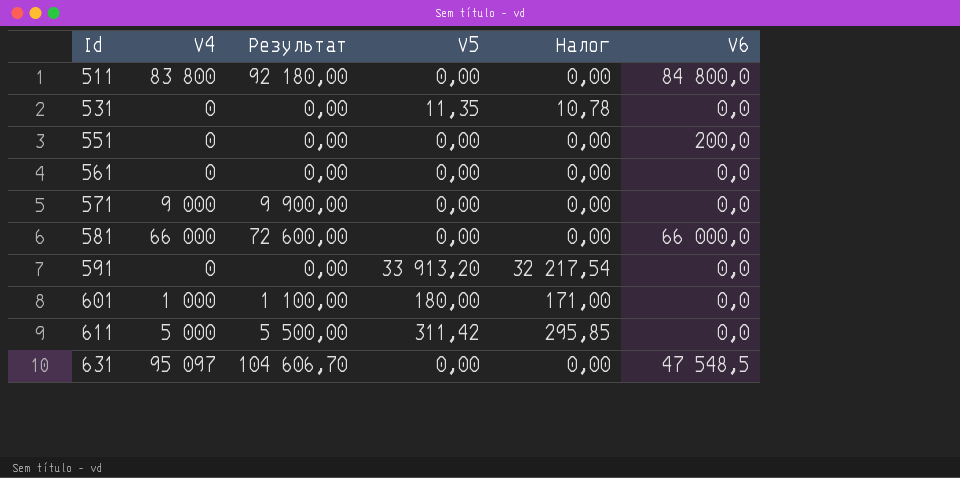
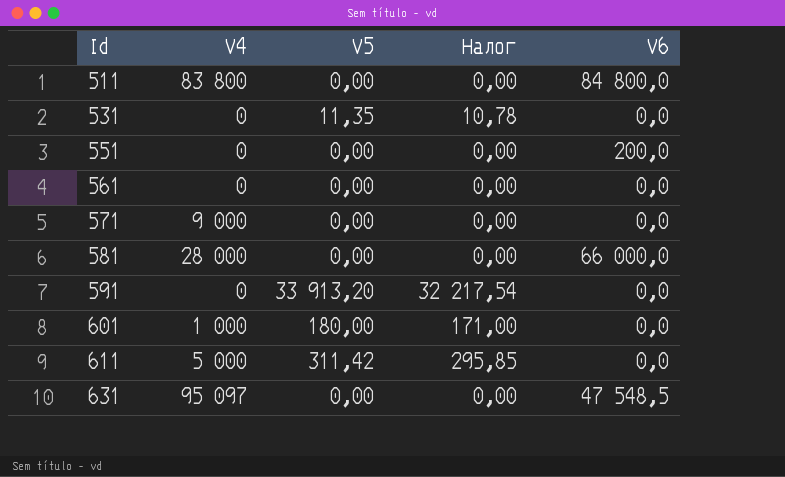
column Результат | formula: [V4] * 1,1 -> none
581 | V4: 66 000 -> 28 000

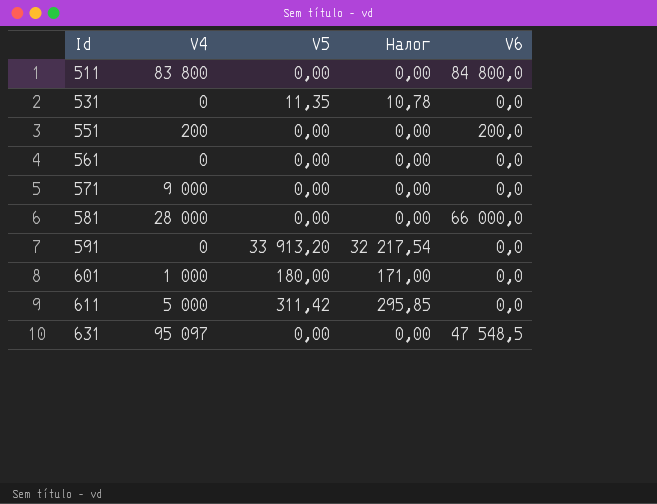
551 | V4: 0 -> 200

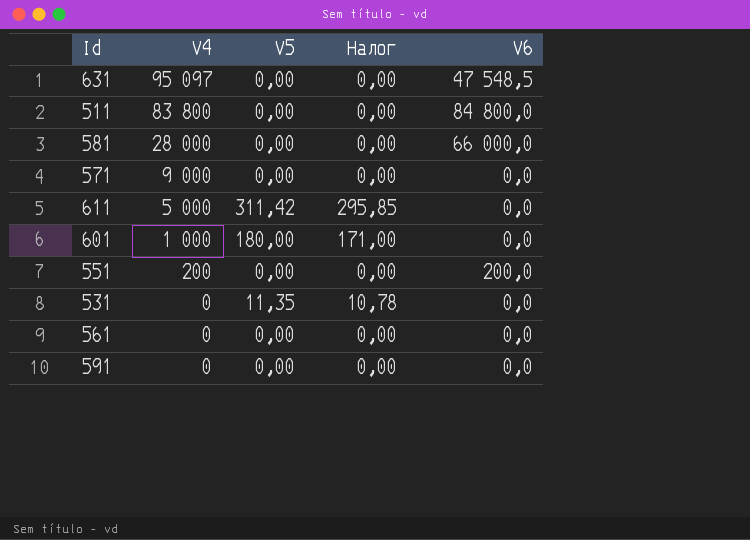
row order: Id ascending -> V4 descending
591 | V5: 33 913,20 -> 0,00
591 | Налог: 32 217,54 -> 0,00

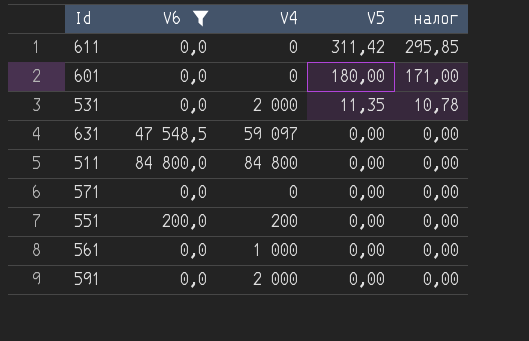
filter: none -> V6 != 66 000,0
row order: V4 descending -> V5 descending
column V6 | position: 5 -> 2
column name: Налог -> налог
611 | V4: 5 000 -> 0
601 | V4: 1 000 -> 0
531 | V4: 0 -> 2 000
631 | V4: 95 097 -> 59 097
511 | V4: 83 800 -> 84 800
571 | V4: 9 000 -> 0
561 | V4: 0 -> 1 000
591 | V4: 0 -> 2 000

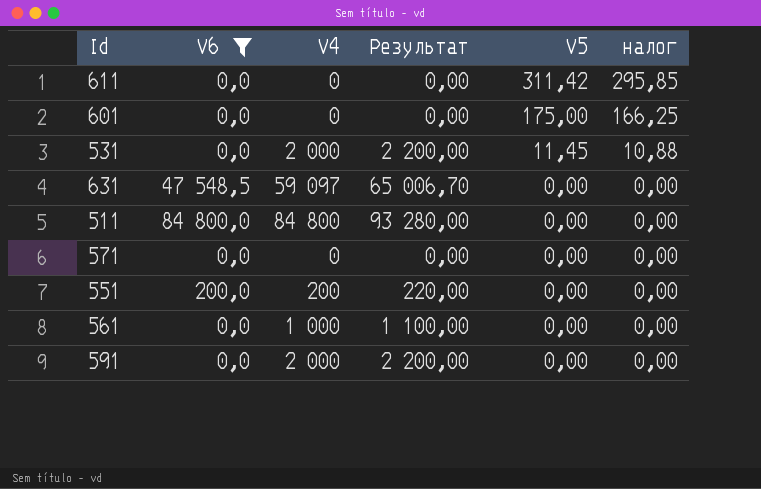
column Результат | formula: none -> [V4] * 1,1
601 | V5: 180,00 -> 175,00
601 | налог: 171,00 -> 166,25
531 | V5: 11,35 -> 11,45
531 | налог: 10,78 -> 10,88

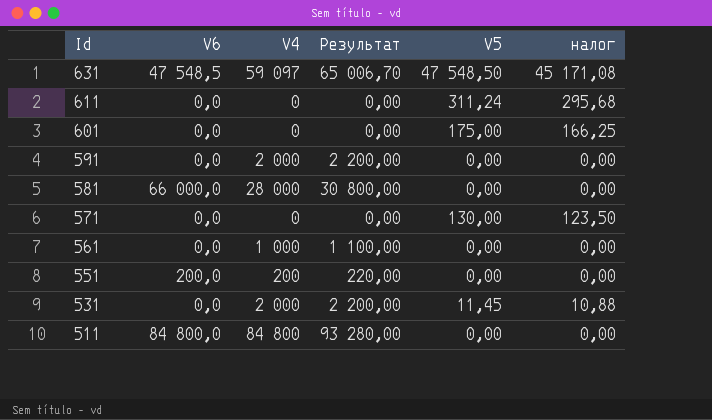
filter: V6 != 66 000,0 -> none
row order: V5 descending -> Id descending
631 | V5: 0,00 -> 47 548,50
631 | налог: 0,00 -> 45 171,08
611 | V5: 311,42 -> 311,24
611 | налог: 295,85 -> 295,68
571 | V5: 0,00 -> 130,00
571 | налог: 0,00 -> 123,50

